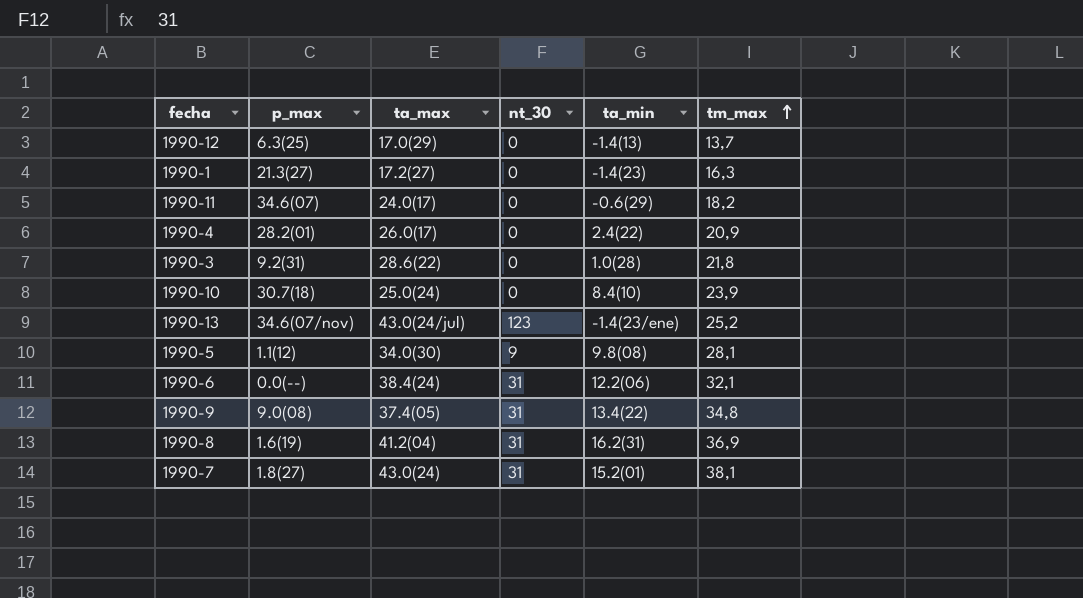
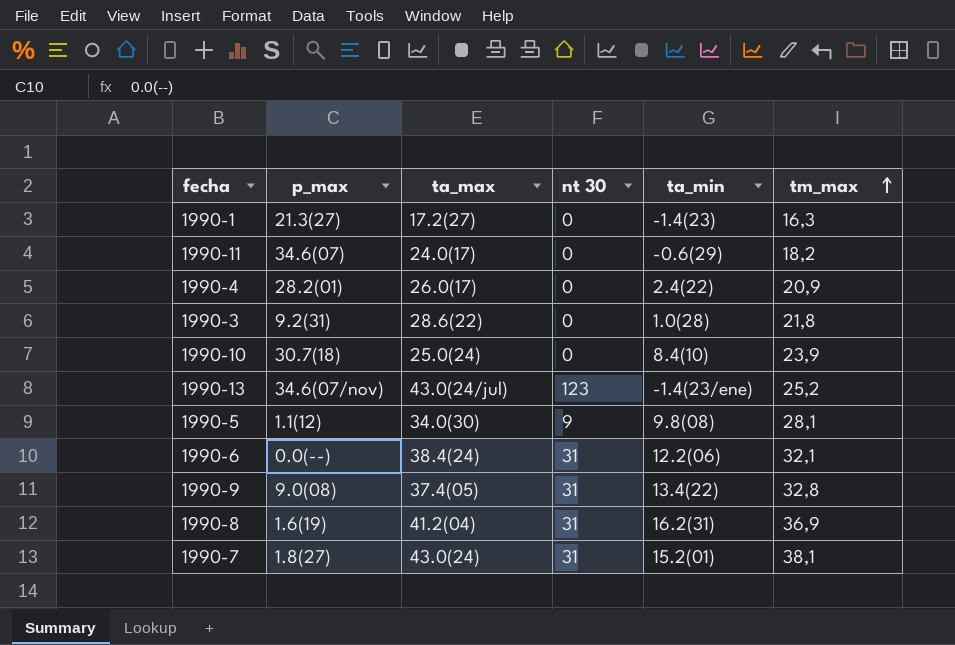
column name: nt_30 -> nt 30
row 1990-12: 6.3(25) | 17.0(29) | 0 | -1.4(13) | 13,7 -> none
1990-9 | tm_max: 34,8 -> 32,8

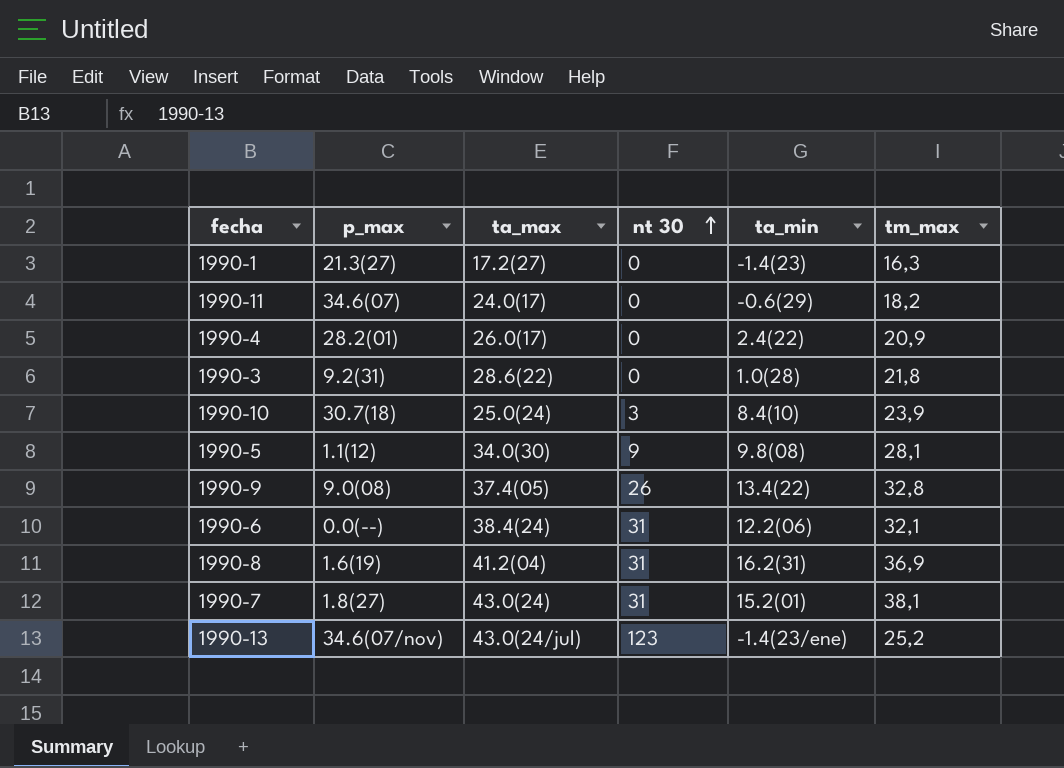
row order: tm_max ascending -> nt 30 ascending
1990-10 | nt 30: 0 -> 3
1990-9 | nt 30: 31 -> 26

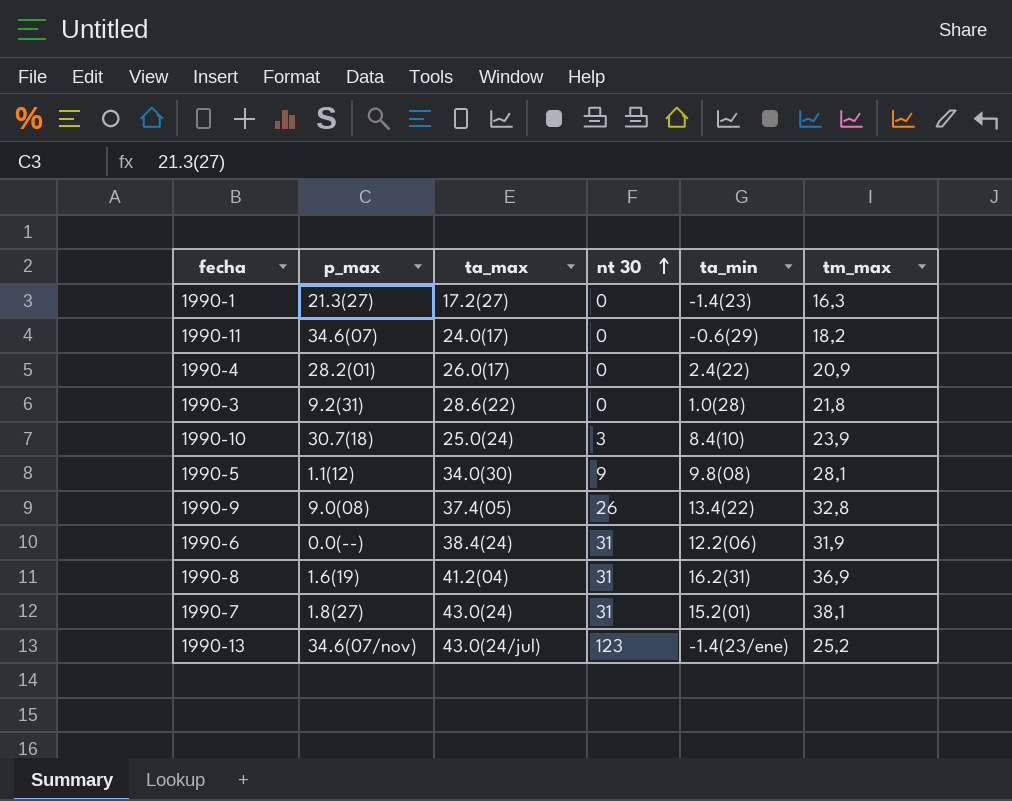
1990-6 | tm_max: 32,1 -> 31,9

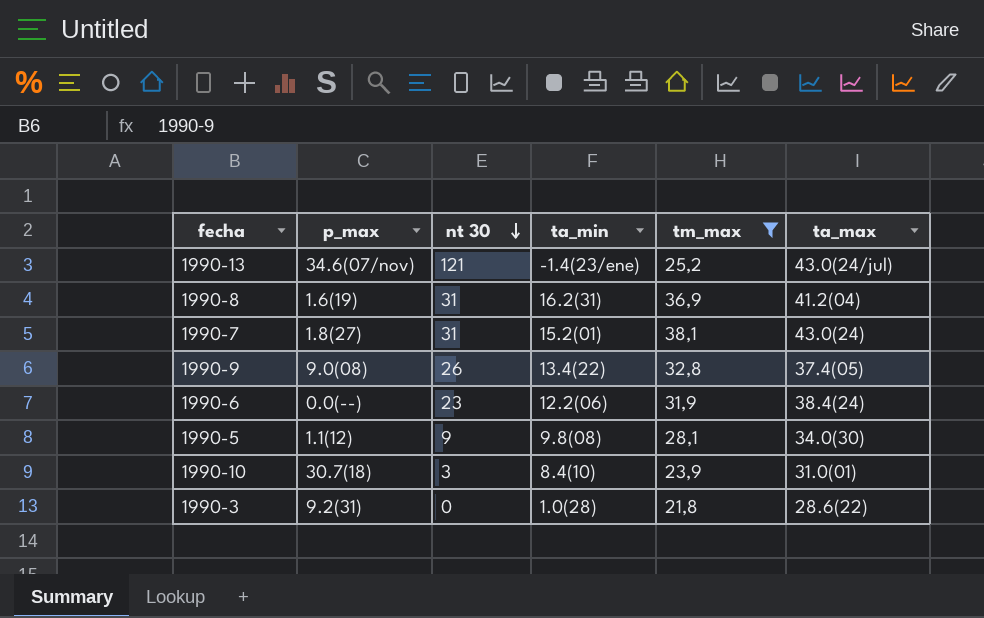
filter: none -> tm_max >= 21,8
row order: nt 30 ascending -> nt 30 descending
column ta_max | position: 3 -> 6
1990-13 | nt 30: 123 -> 121
1990-6 | nt 30: 31 -> 23
1990-10 | ta_max: 25.0(24) -> 31.0(01)

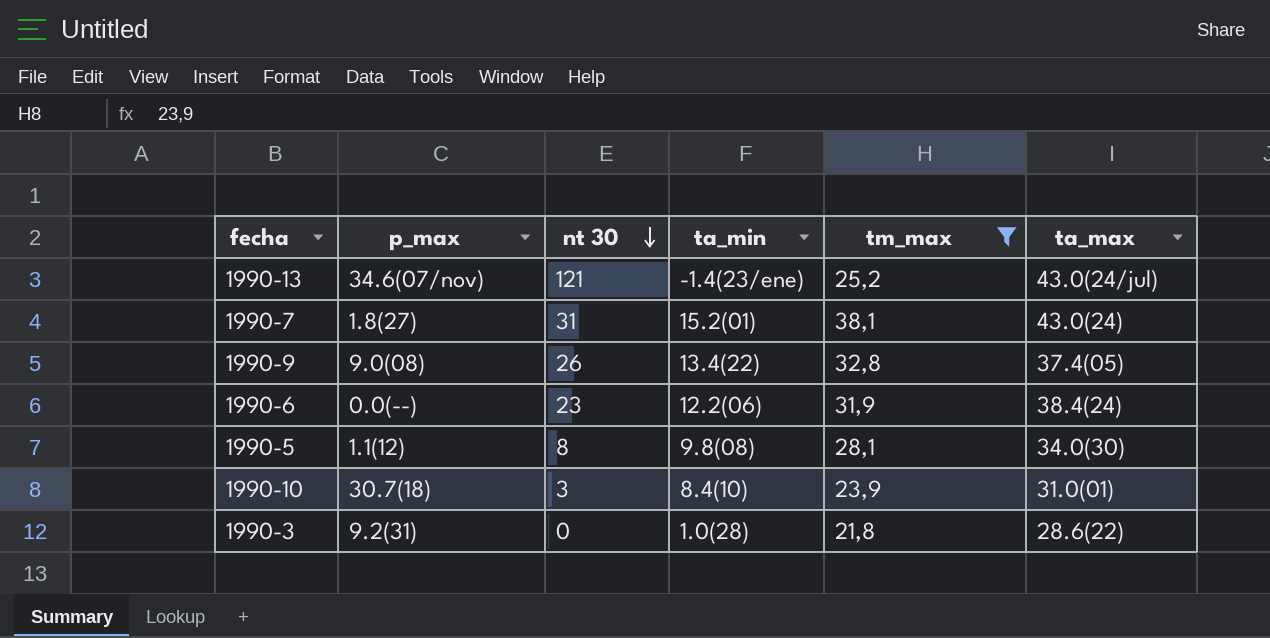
row 1990-8: 1.6(19) | 31 | 16.2(31) | 36,9 | 41.2(04) -> none
1990-5 | nt 30: 9 -> 8

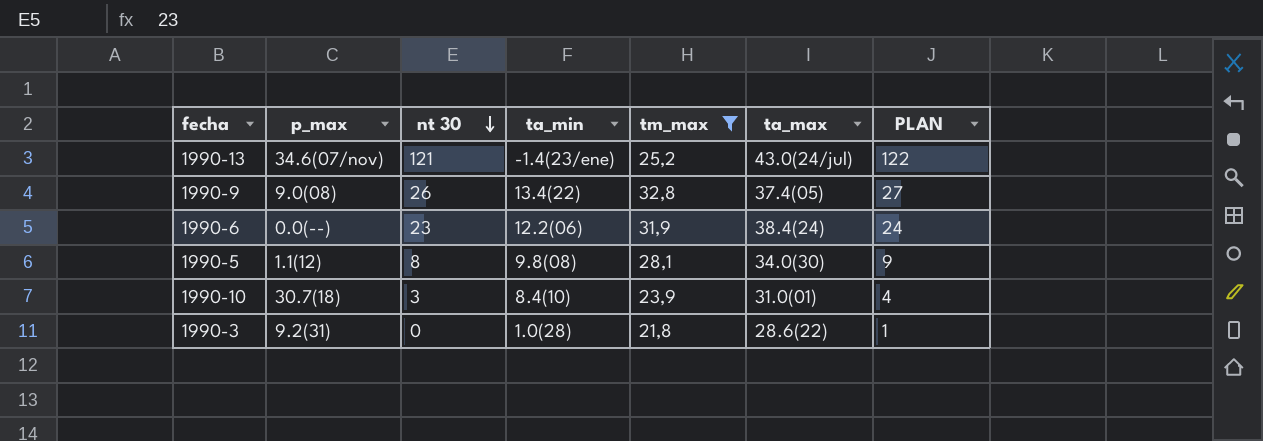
column PLAN | formula: none -> [nt 30] + 1
row 1990-7: 1.8(27) | 31 | 15.2(01) | 38,1 | 43.0(24) -> none

